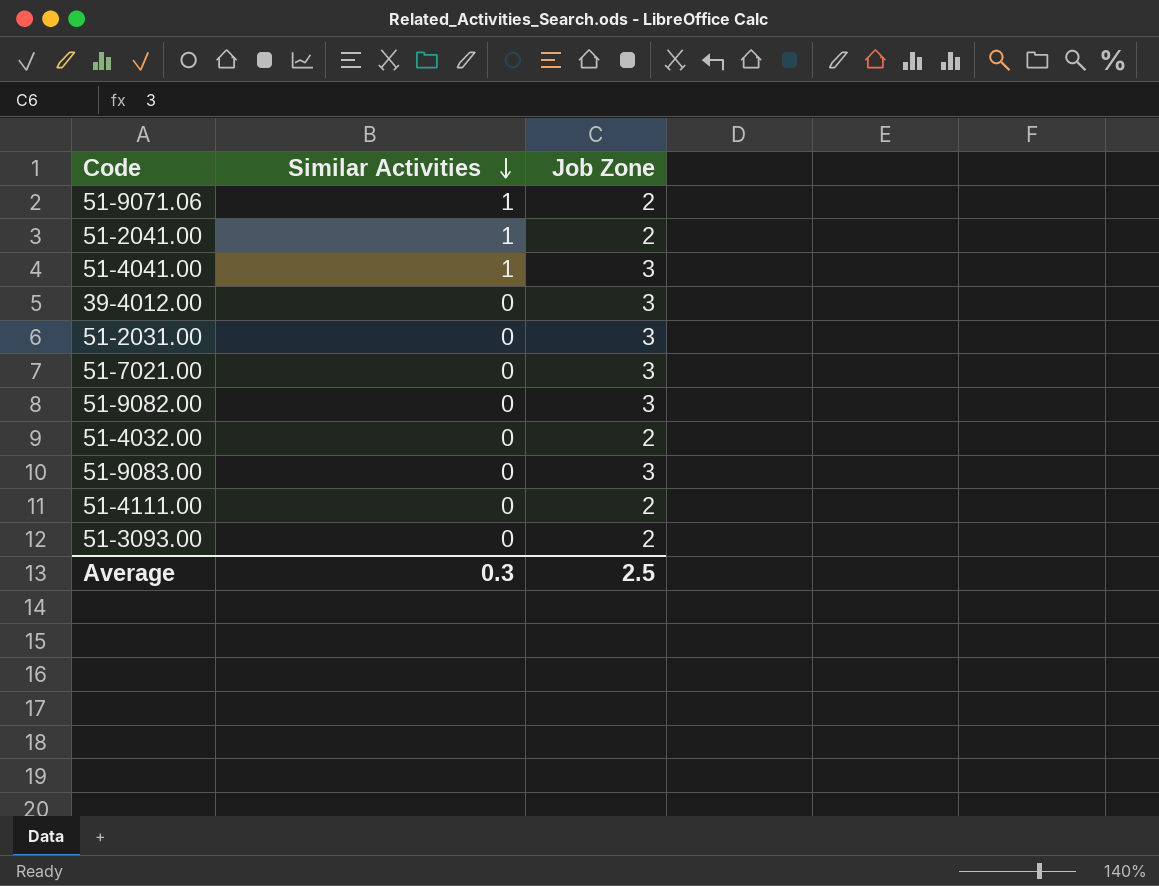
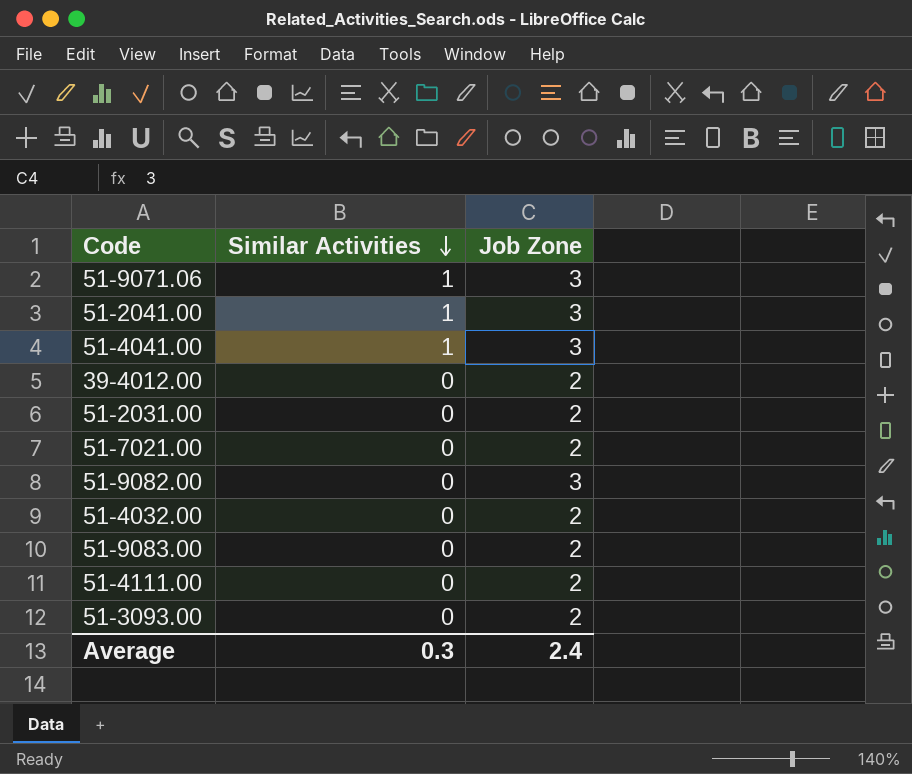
51-9071.06 | Job Zone: 2 -> 3
51-2041.00 | Job Zone: 2 -> 3
39-4012.00 | Job Zone: 3 -> 2
51-2031.00 | Job Zone: 3 -> 2
51-7021.00 | Job Zone: 3 -> 2
51-9083.00 | Job Zone: 3 -> 2
Average | Job Zone: 2.5 -> 2.4

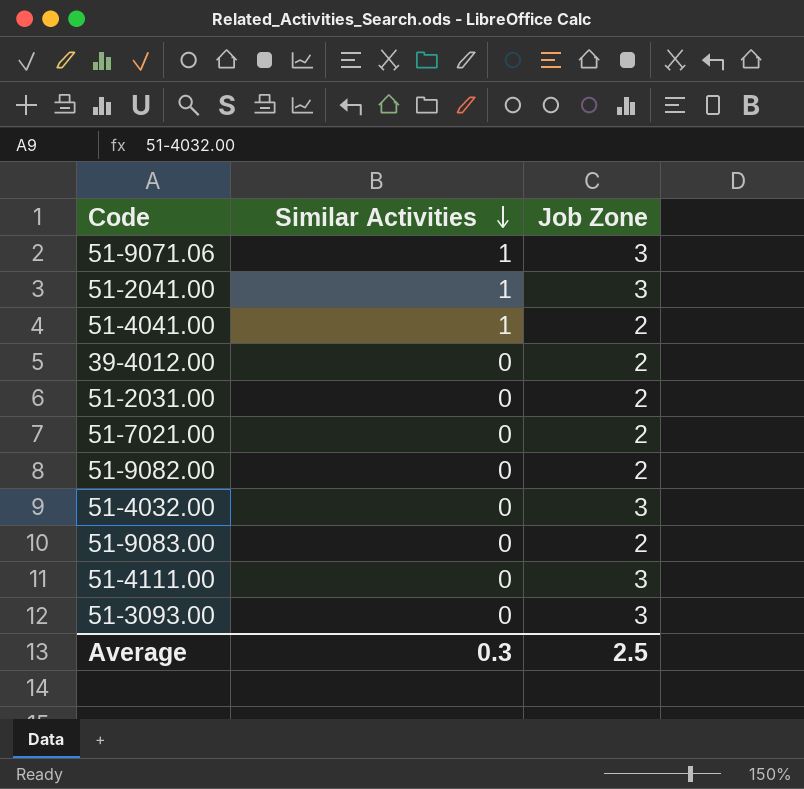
51-4041.00 | Job Zone: 3 -> 2
51-9082.00 | Job Zone: 3 -> 2
51-4032.00 | Job Zone: 2 -> 3
51-4111.00 | Job Zone: 2 -> 3
51-3093.00 | Job Zone: 2 -> 3
Average | Job Zone: 2.4 -> 2.5

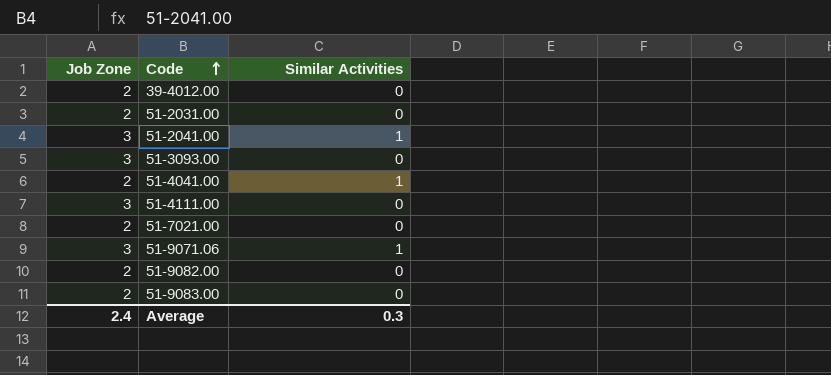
row order: Similar Activities descending -> Code ascending
column Job Zone | position: 3 -> 1
row 51-4032.00: 0 | 3 -> none
Average | Job Zone: 2.5 -> 2.4

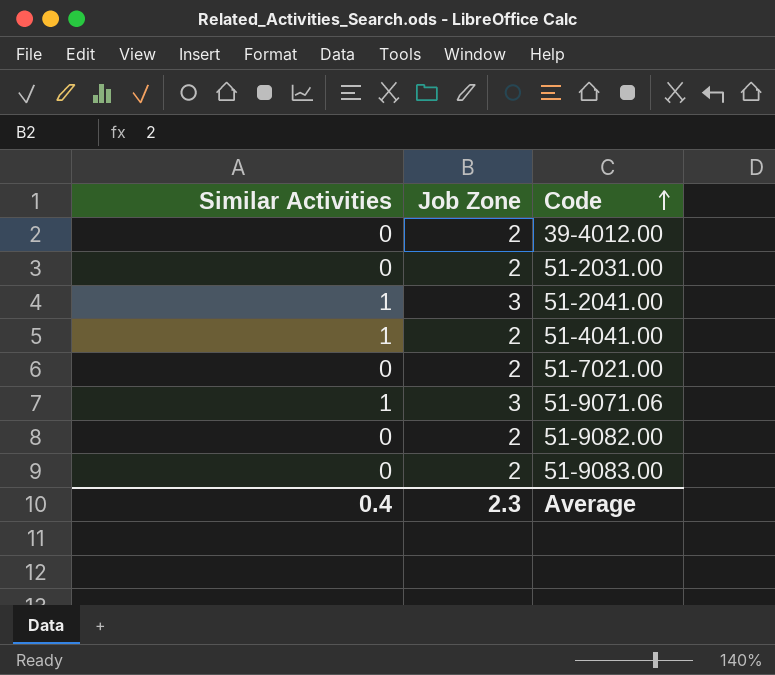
column Similar Activities | position: 3 -> 1
row 51-3093.00: 3 | 0 -> none
row 51-4111.00: 3 | 0 -> none
Average | Similar Activities: 0.3 -> 0.4
Average | Job Zone: 2.4 -> 2.3

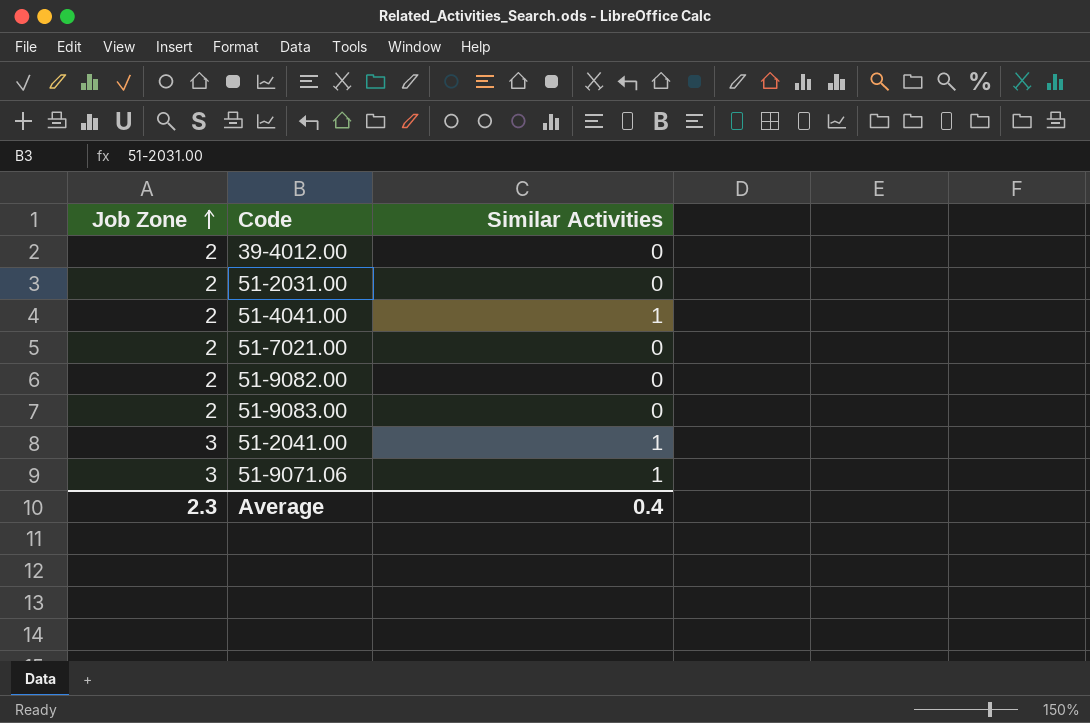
row order: Code ascending -> Job Zone ascending
column Similar Activities | position: 1 -> 3

